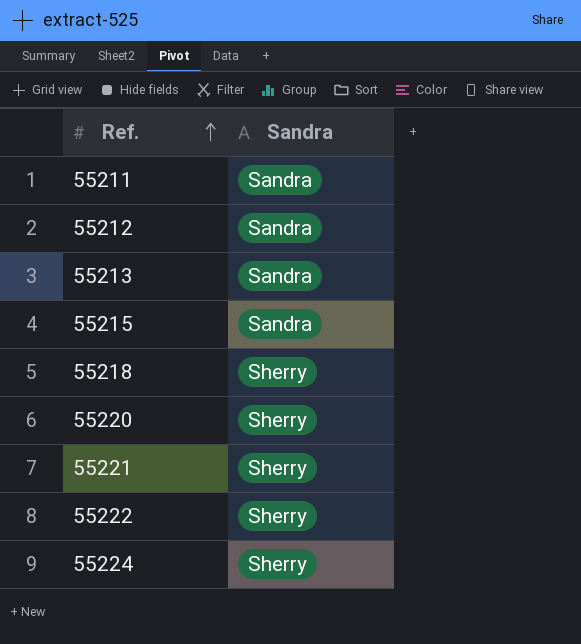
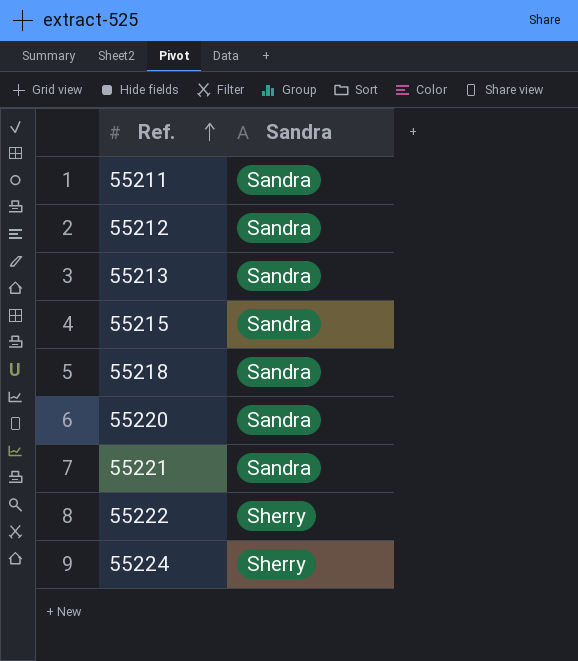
55218 | Sandra: Sherry -> Sandra
55220 | Sandra: Sherry -> Sandra
55221 | Sandra: Sherry -> Sandra

